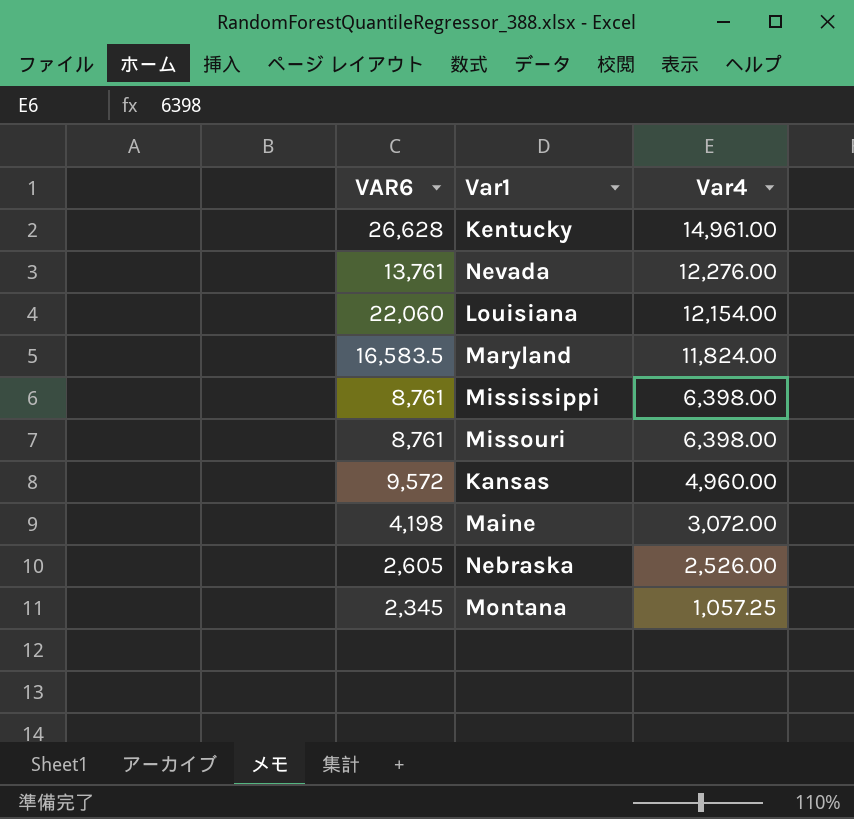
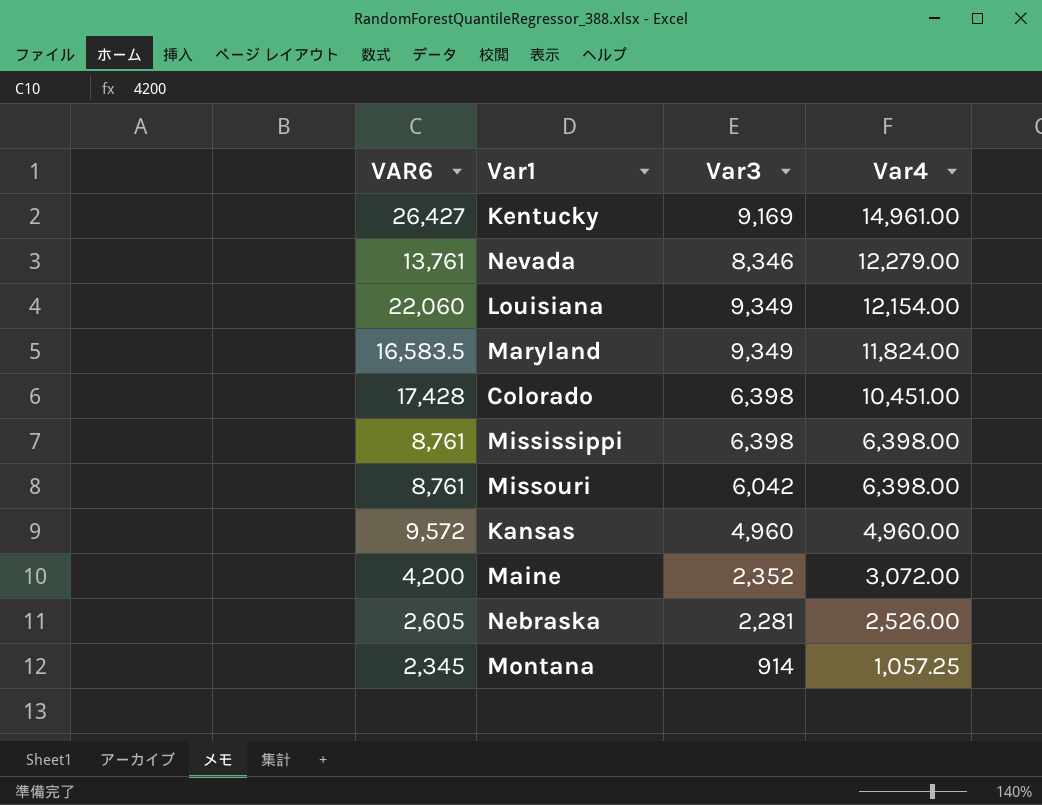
column Var3 | position: none -> 3
Kentucky | VAR6: 26,628 -> 26,427
Nevada | Var4: 12,276.00 -> 12,279.00
row Colorado: none -> 17,428 | 6,398 | 10,451.00
Maine | VAR6: 4,198 -> 4,200

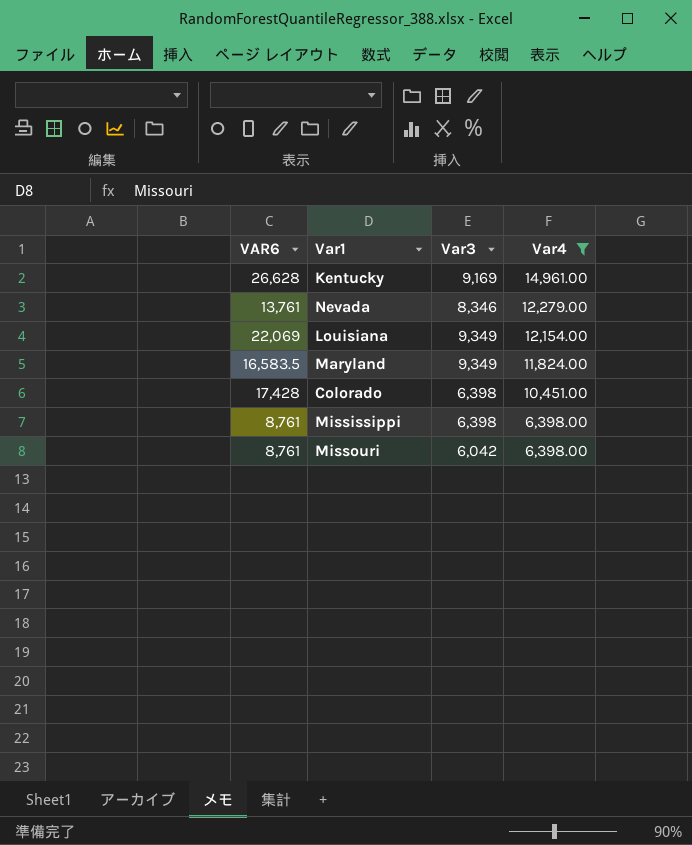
filter: none -> Var4 >= 6,398.00
Kentucky | VAR6: 26,427 -> 26,628
Louisiana | VAR6: 22,060 -> 22,069

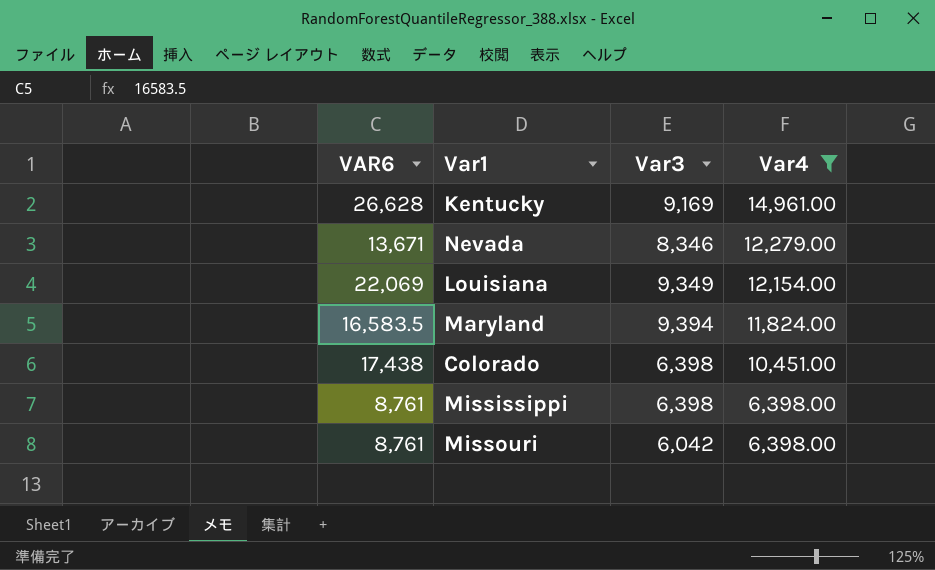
Nevada | VAR6: 13,761 -> 13,671
Maryland | Var3: 9,349 -> 9,394
Colorado | VAR6: 17,428 -> 17,438

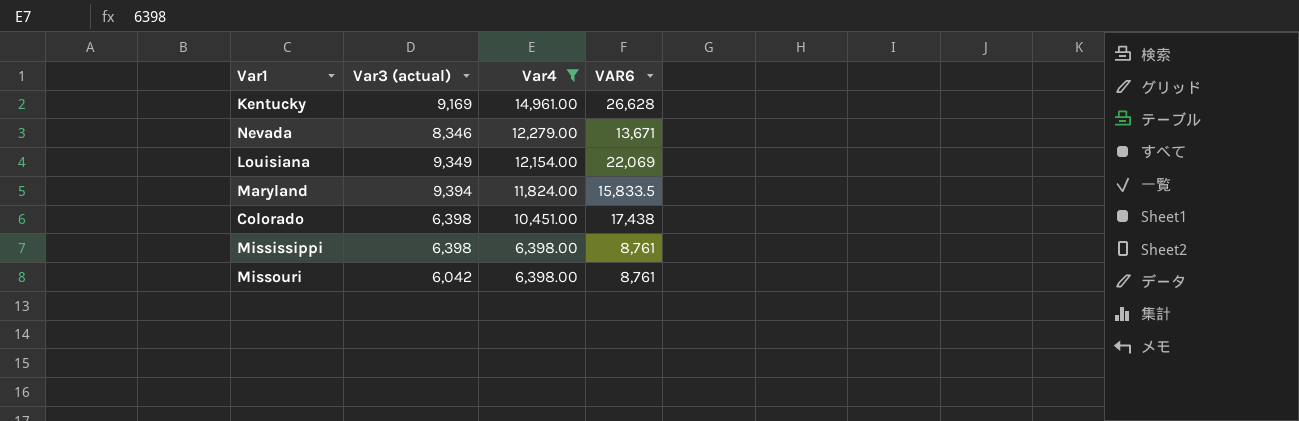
column name: Var3 -> Var3 (actual)
column VAR6 | position: 1 -> 4
Maryland | VAR6: 16,583.5 -> 15,833.5

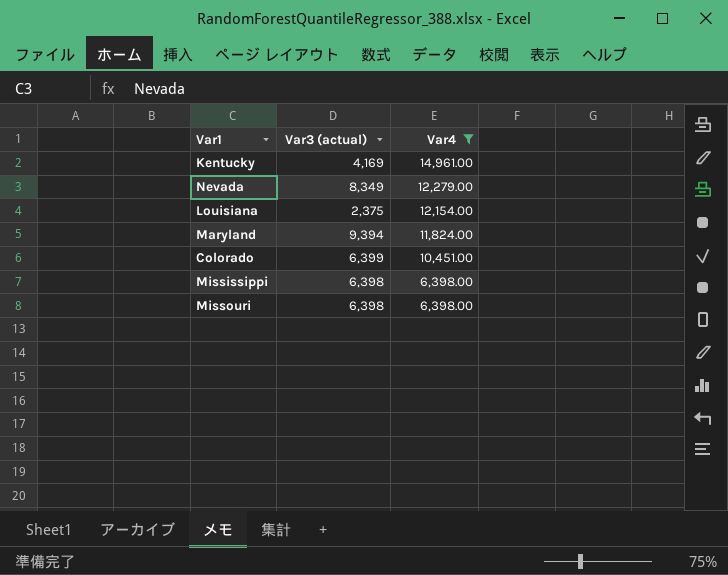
column VAR6 | position: 4 -> none
Kentucky | Var3 (actual): 9,169 -> 4,169
Nevada | Var3 (actual): 8,346 -> 8,349
Louisiana | Var3 (actual): 9,349 -> 2,375
Colorado | Var3 (actual): 6,398 -> 6,399
Missouri | Var3 (actual): 6,042 -> 6,398

